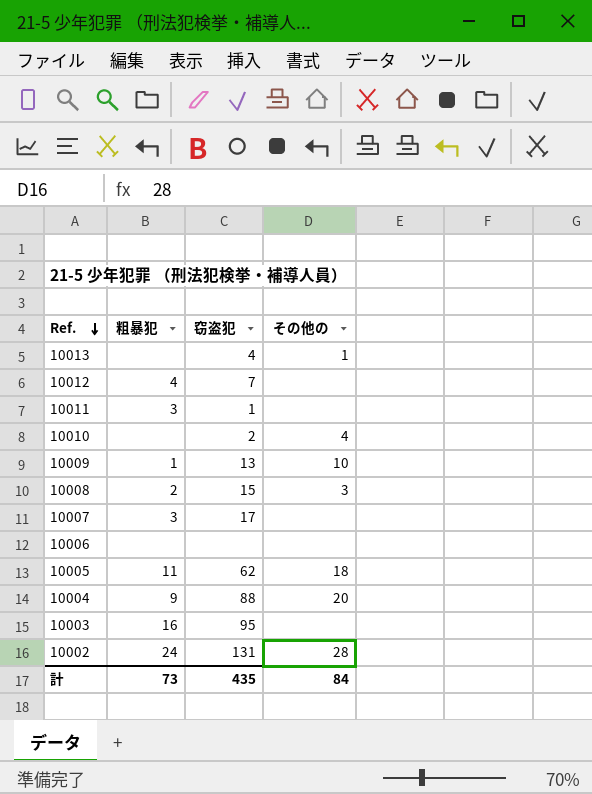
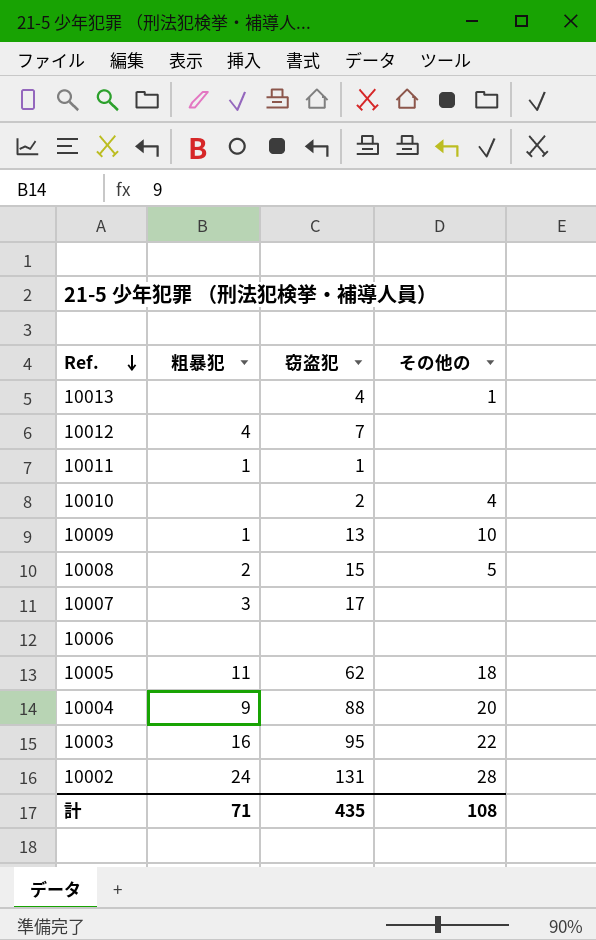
10011 | 粗暴犯: 3 -> 1
10008 | その他の: 3 -> 5
10003 | その他の: none -> 22
計 | 粗暴犯: 73 -> 71
計 | その他の: 84 -> 108

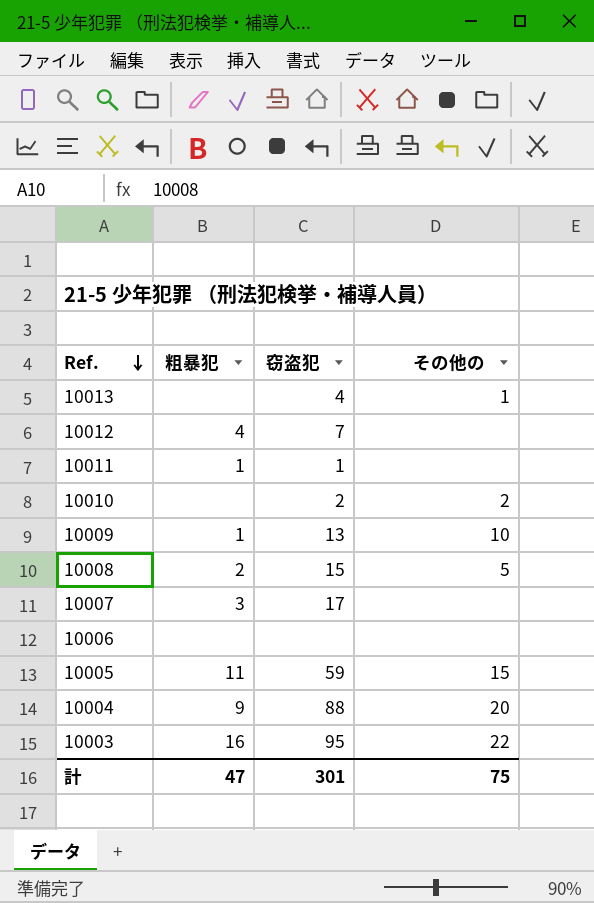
row 10002: 24 | 131 | 28 -> none
10010 | その他の: 4 -> 2
10005 | 窃盗犯: 62 -> 59
10005 | その他の: 18 -> 15
計 | 粗暴犯: 71 -> 47
計 | 窃盗犯: 435 -> 301
計 | その他の: 108 -> 75

